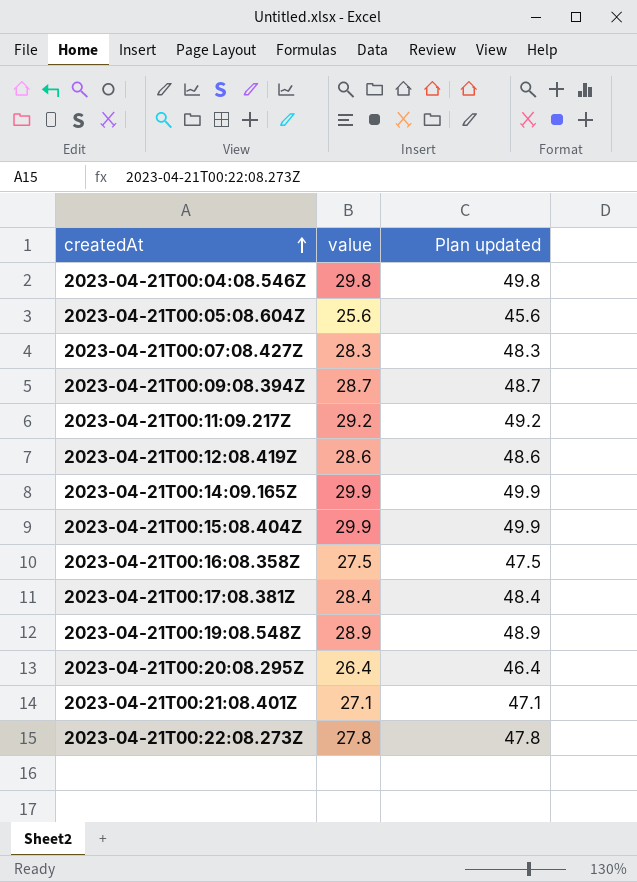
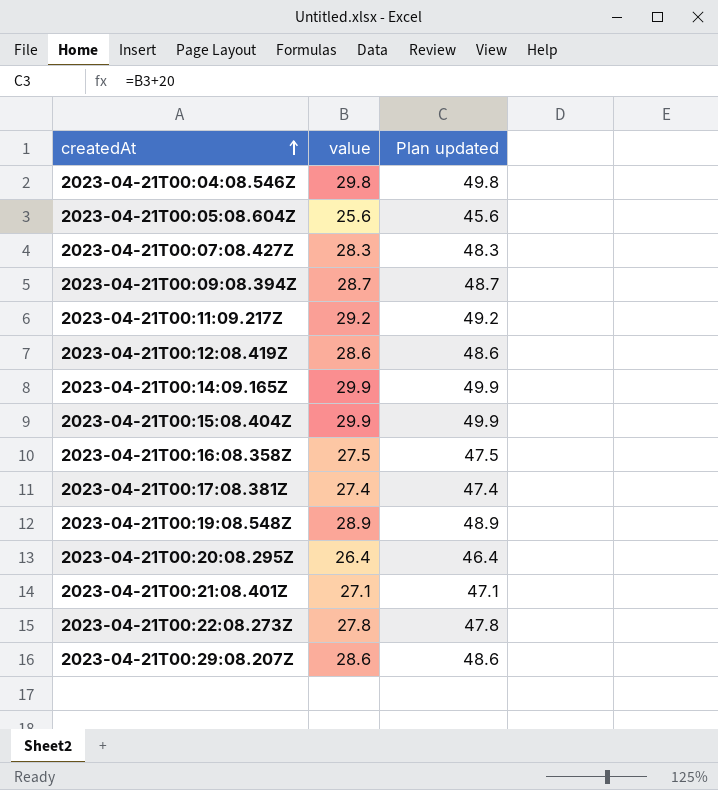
2023-04-21T00:17:08.381Z | value: 28.4 -> 27.4
2023-04-21T00:17:08.381Z | Plan updated: 48.4 -> 47.4
row 2023-04-21T00:29:08.207Z: none -> 28.6 | 48.6

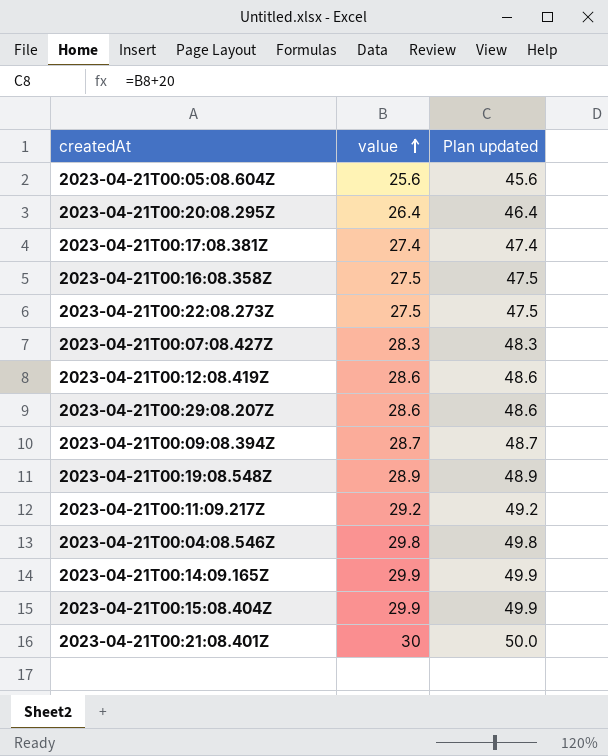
row order: createdAt ascending -> value ascending
2023-04-21T00:22:08.273Z | value: 27.8 -> 27.5
2023-04-21T00:22:08.273Z | Plan updated: 47.8 -> 47.5
2023-04-21T00:21:08.401Z | value: 27.1 -> 30
2023-04-21T00:21:08.401Z | Plan updated: 47.1 -> 50.0

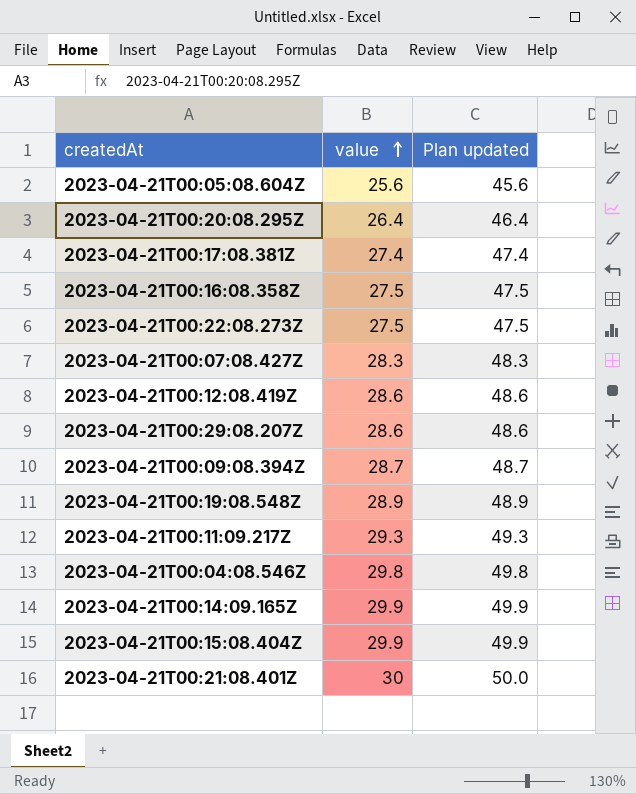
2023-04-21T00:11:09.217Z | value: 29.2 -> 29.3
2023-04-21T00:11:09.217Z | Plan updated: 49.2 -> 49.3

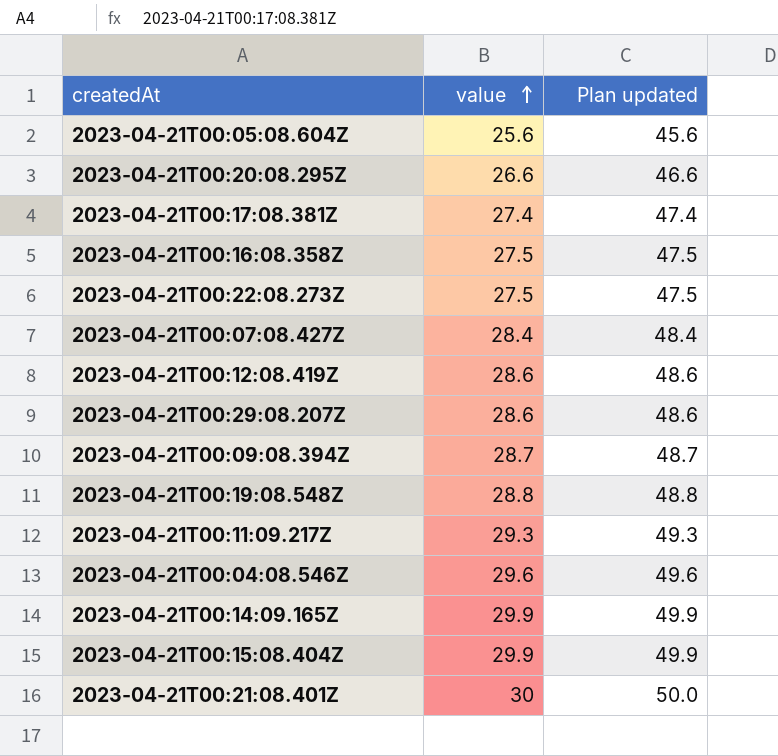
2023-04-21T00:20:08.295Z | value: 26.4 -> 26.6
2023-04-21T00:20:08.295Z | Plan updated: 46.4 -> 46.6
2023-04-21T00:07:08.427Z | value: 28.3 -> 28.4
2023-04-21T00:07:08.427Z | Plan updated: 48.3 -> 48.4
2023-04-21T00:19:08.548Z | value: 28.9 -> 28.8
2023-04-21T00:19:08.548Z | Plan updated: 48.9 -> 48.8
2023-04-21T00:04:08.546Z | value: 29.8 -> 29.6
2023-04-21T00:04:08.546Z | Plan updated: 49.8 -> 49.6

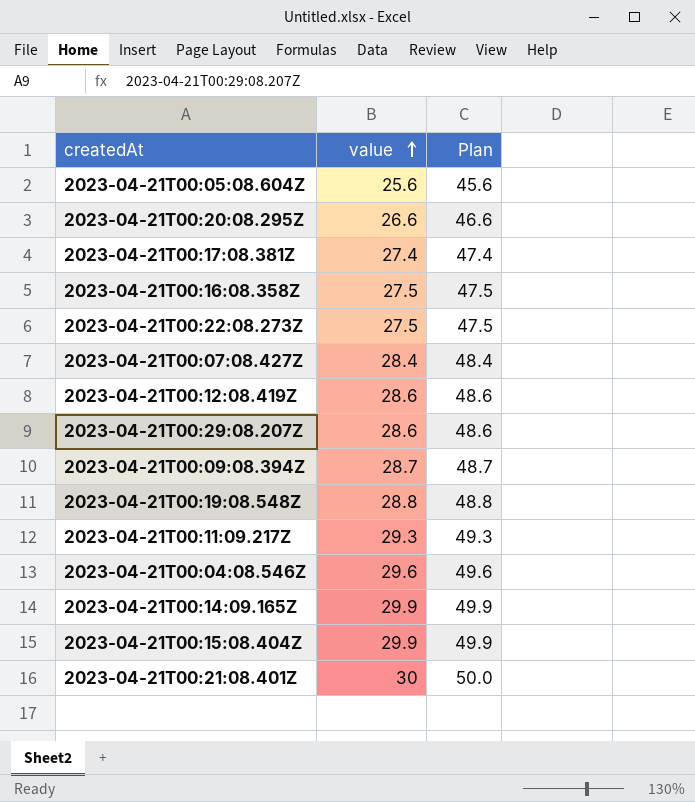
column name: Plan updated -> Plan

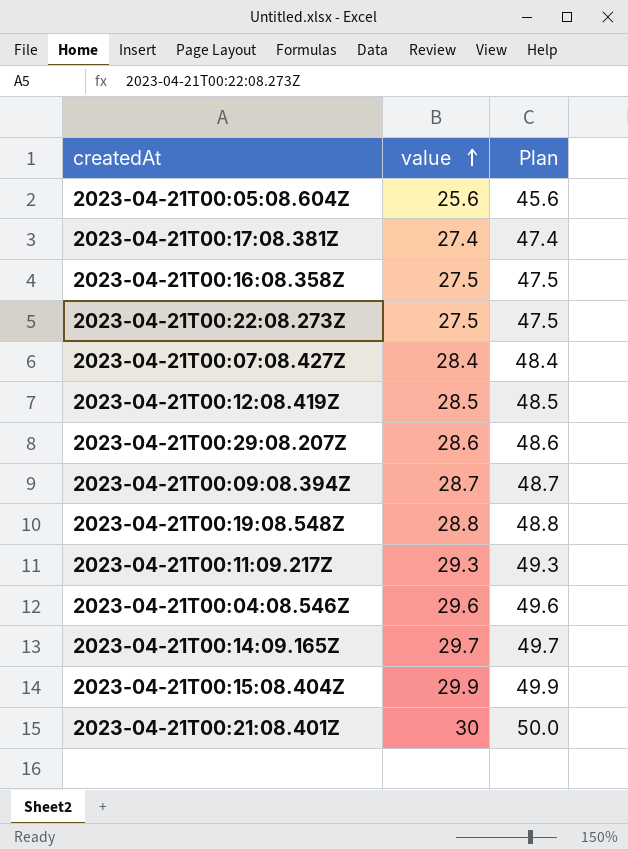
row 2023-04-21T00:20:08.295Z: 26.6 | 46.6 -> none
2023-04-21T00:12:08.419Z | value: 28.6 -> 28.5
2023-04-21T00:12:08.419Z | Plan: 48.6 -> 48.5
2023-04-21T00:14:09.165Z | value: 29.9 -> 29.7
2023-04-21T00:14:09.165Z | Plan: 49.9 -> 49.7

